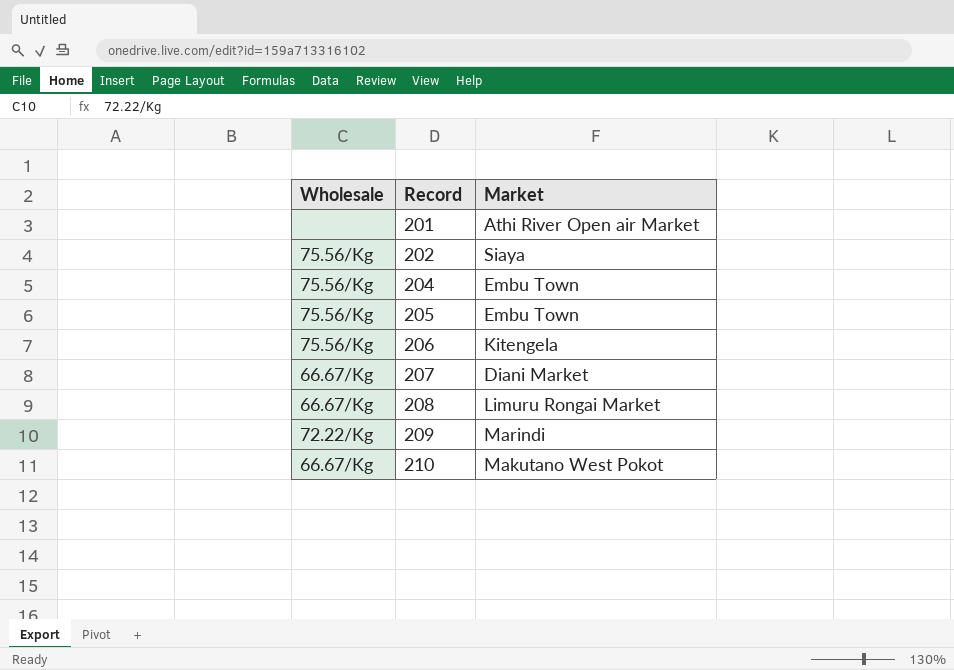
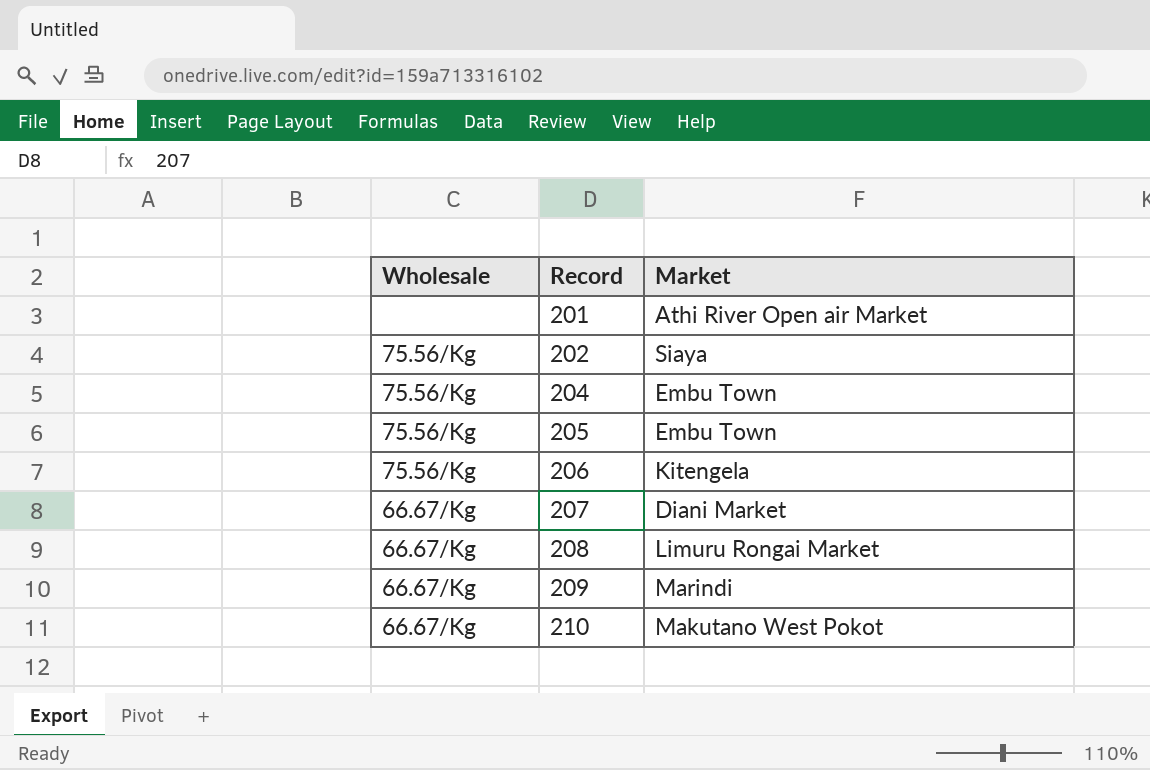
209 | Wholesale: 72.22/Kg -> 66.67/Kg

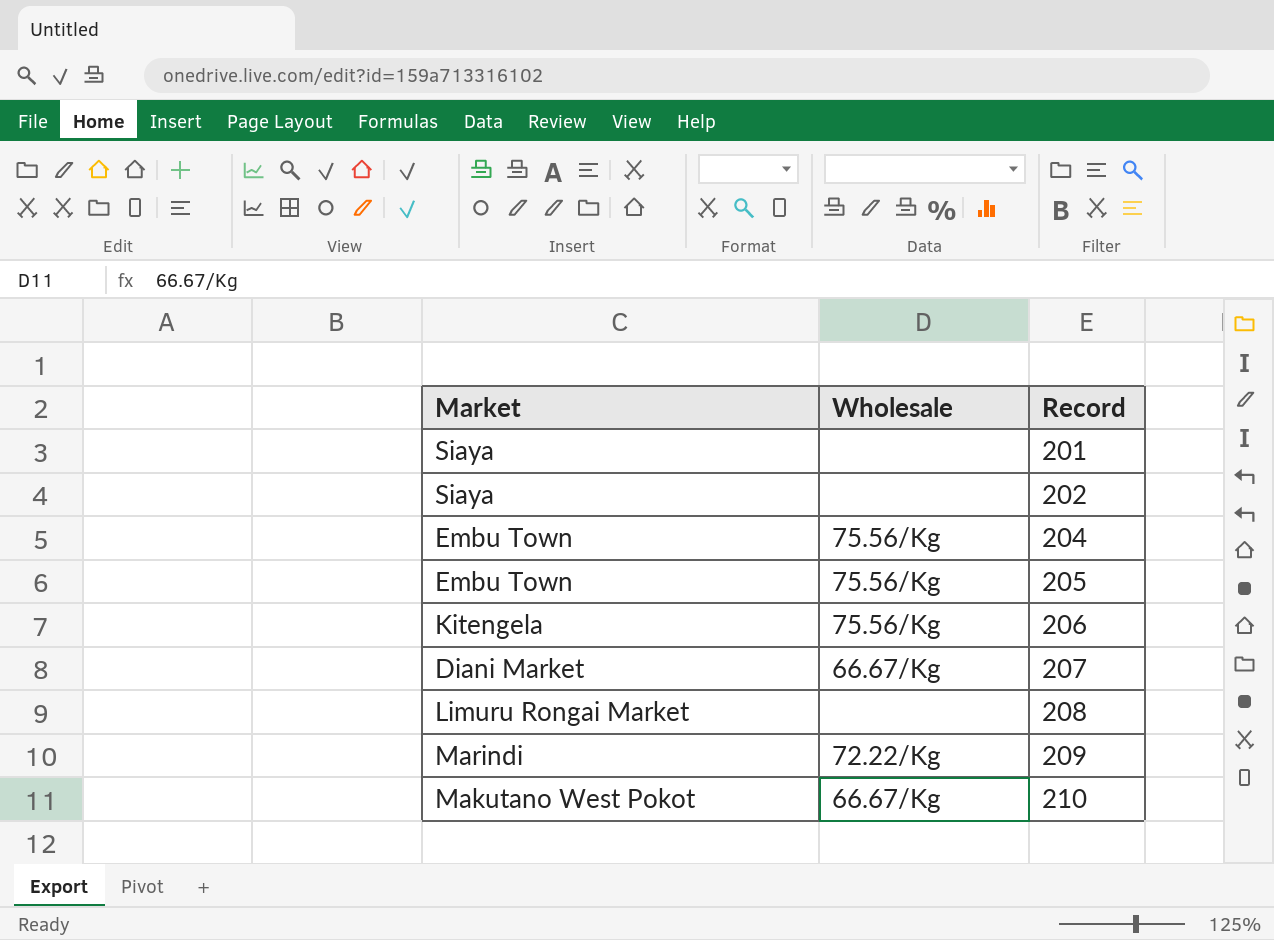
column Market | position: 3 -> 1
201 | Market: Athi River Open air Market -> Siaya
202 | Wholesale: 75.56/Kg -> none
208 | Wholesale: 66.67/Kg -> none
209 | Wholesale: 66.67/Kg -> 72.22/Kg

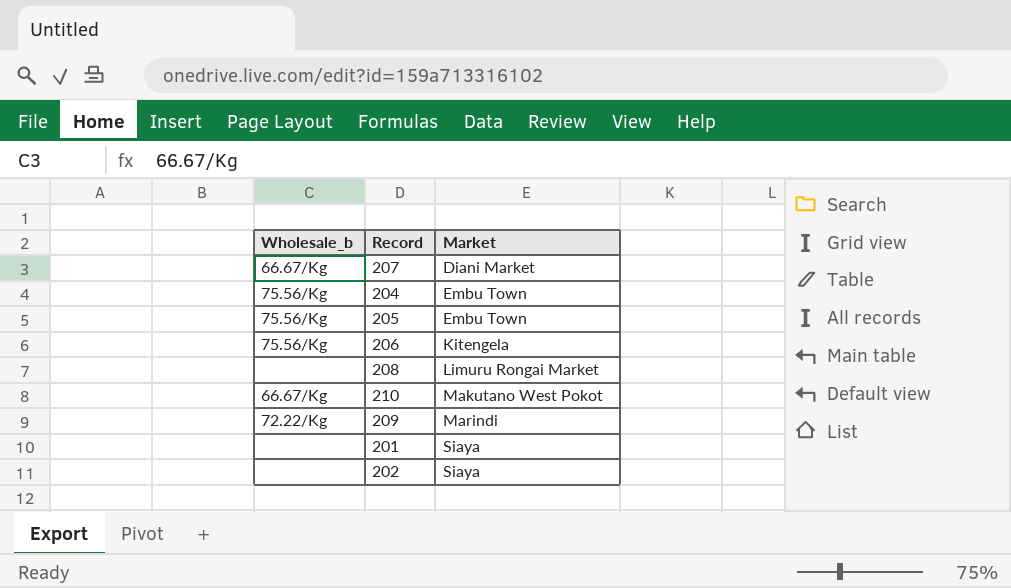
row order: Record ascending -> Market ascending
column name: Wholesale -> Wholesale_b
column Market | position: 1 -> 3

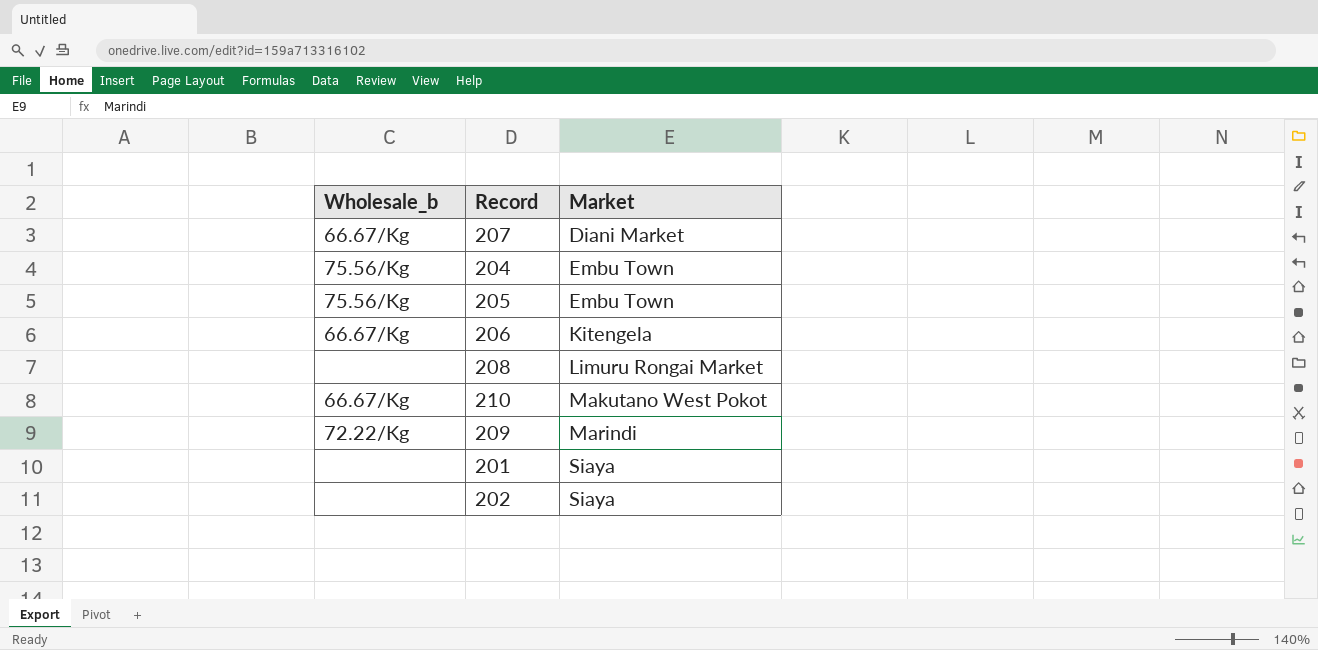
206 | Wholesale_b: 75.56/Kg -> 66.67/Kg

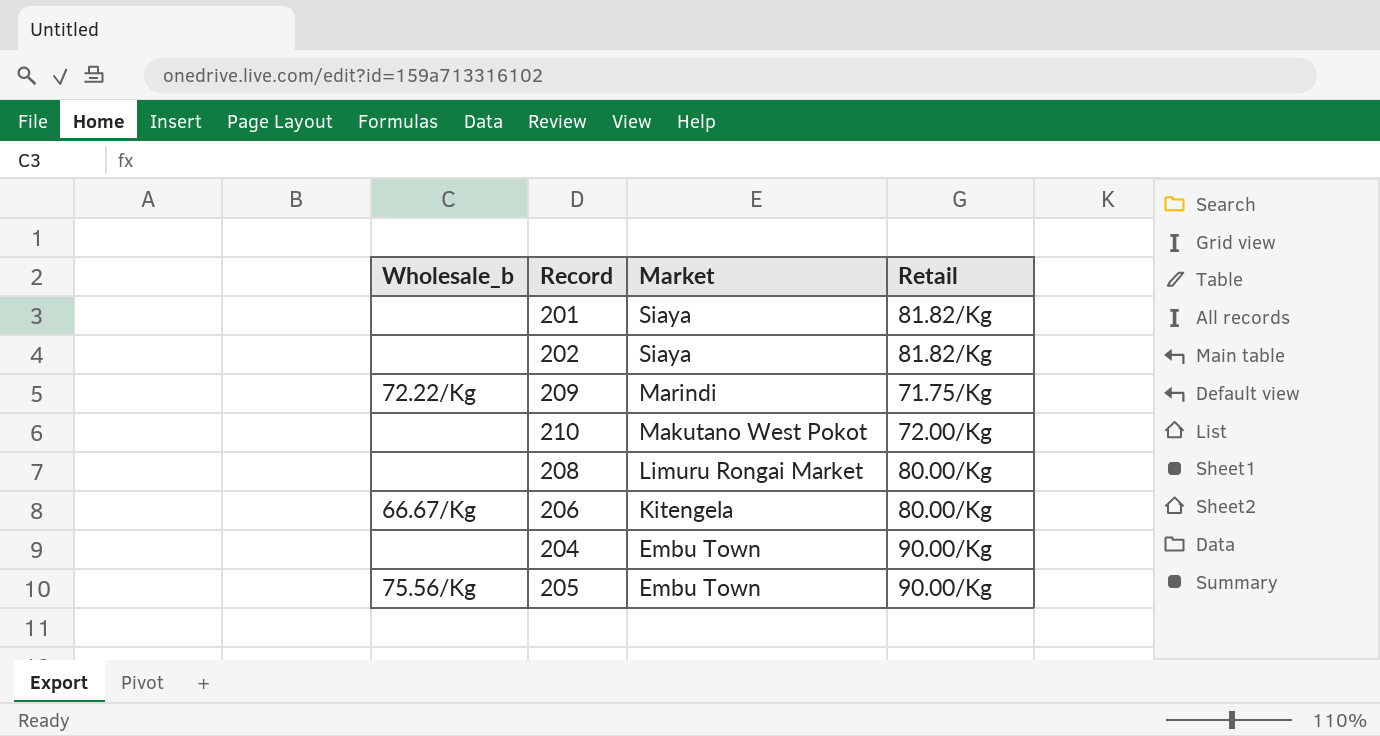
row order: Market ascending -> Market descending
column Retail | position: none -> 4
row 207: 66.67/Kg | Diani Market -> none
210 | Wholesale_b: 66.67/Kg -> none
204 | Wholesale_b: 75.56/Kg -> none

